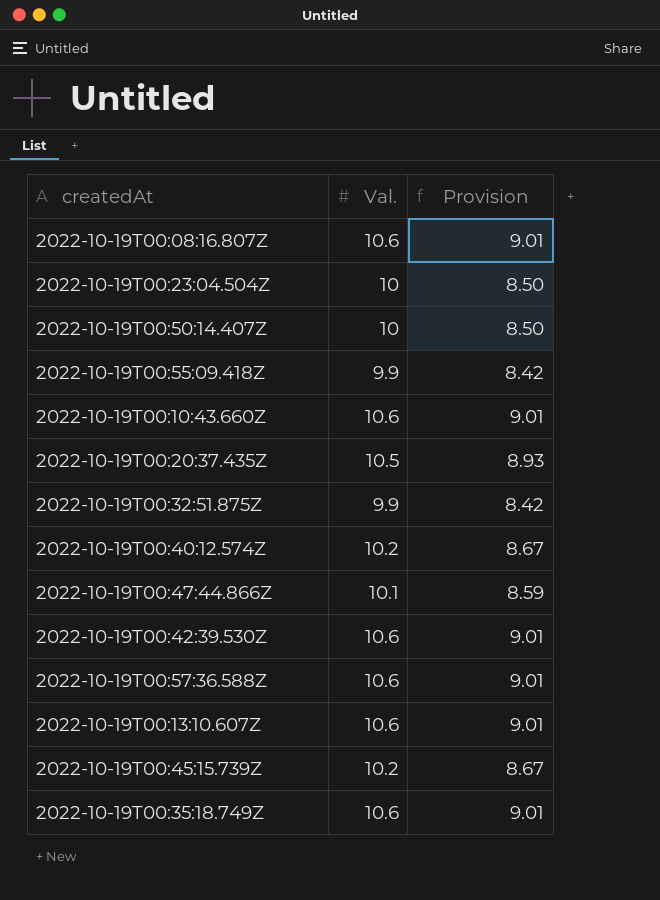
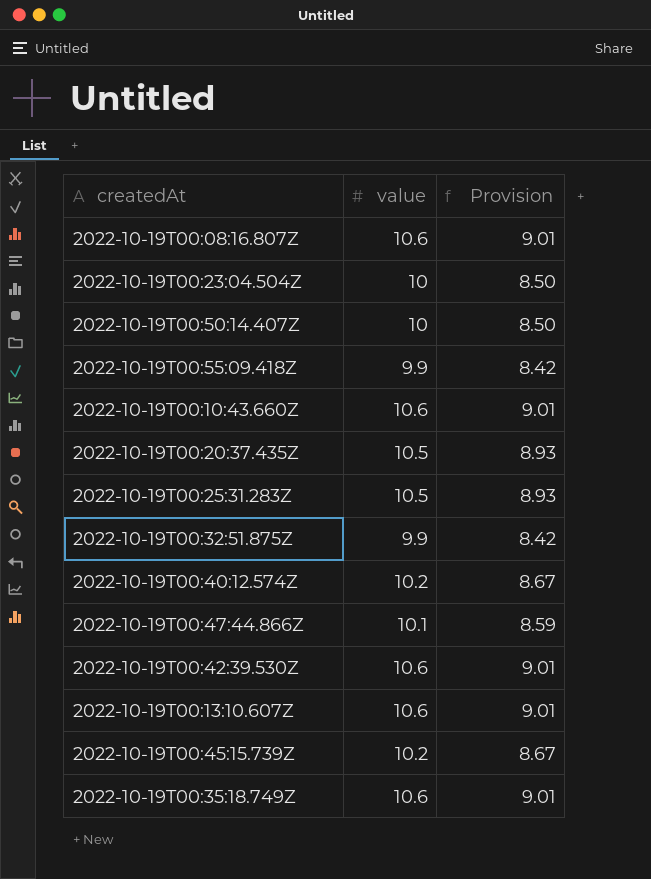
column name: Val. -> value
row 2022-10-19T00:57:36.588Z: 10.6 | 9.01 -> none
row 2022-10-19T00:25:31.283Z: none -> 10.5 | 8.93

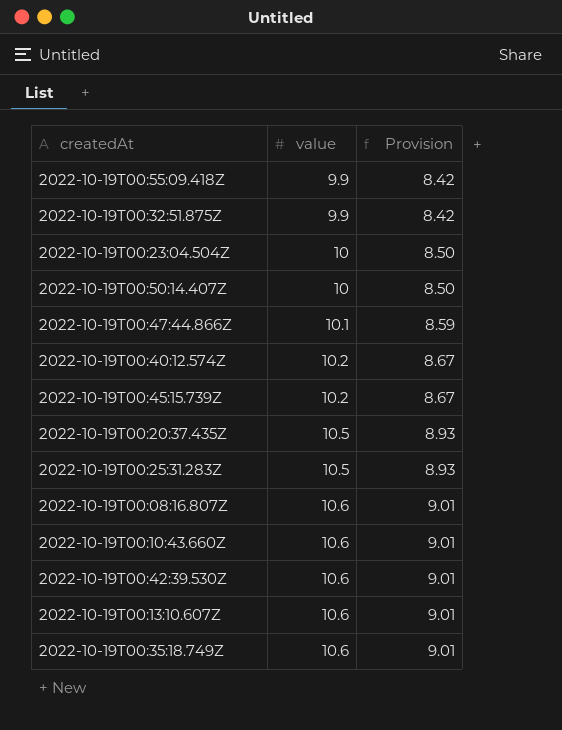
row order: none -> value ascending

